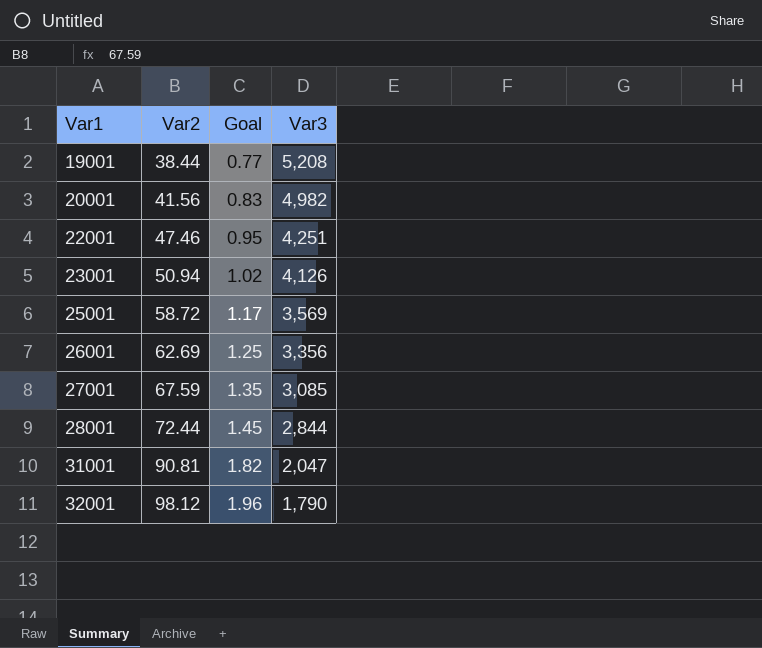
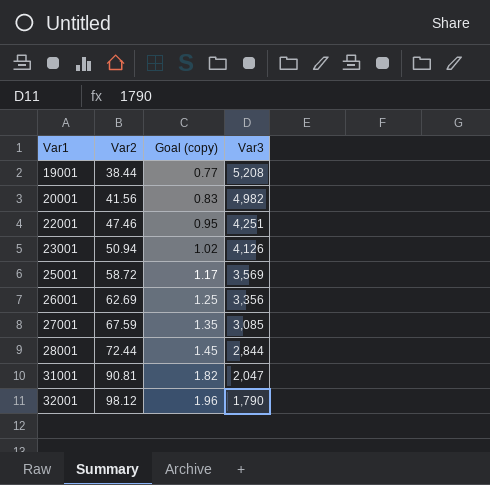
column name: Goal -> Goal (copy)

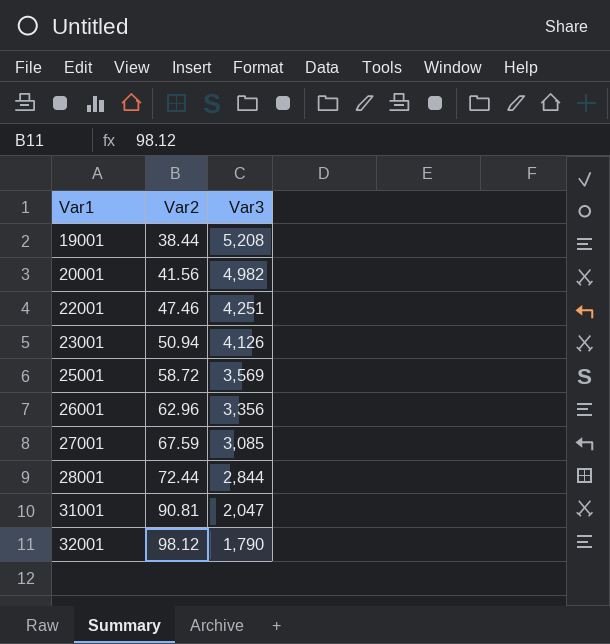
column Goal (copy) | formula: [Var2] * 0.02 -> none
26001 | Var2: 62.69 -> 62.96

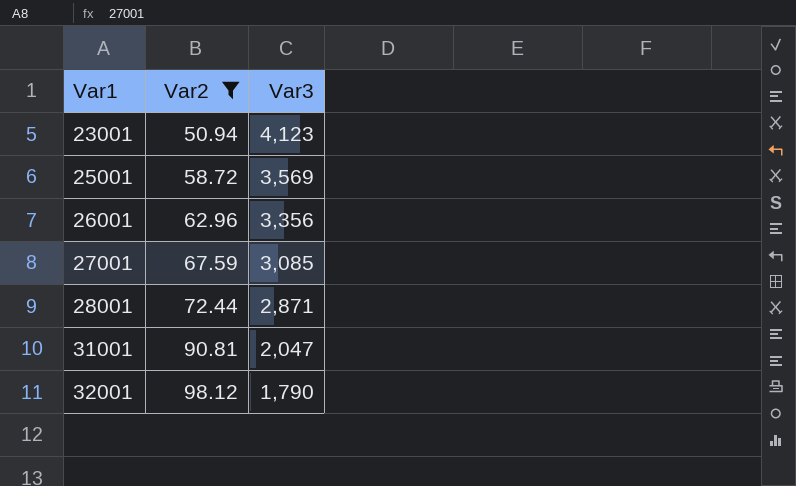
filter: none -> Var2 >= 50.94
23001 | Var3: 4,126 -> 4,123
28001 | Var3: 2,844 -> 2,871

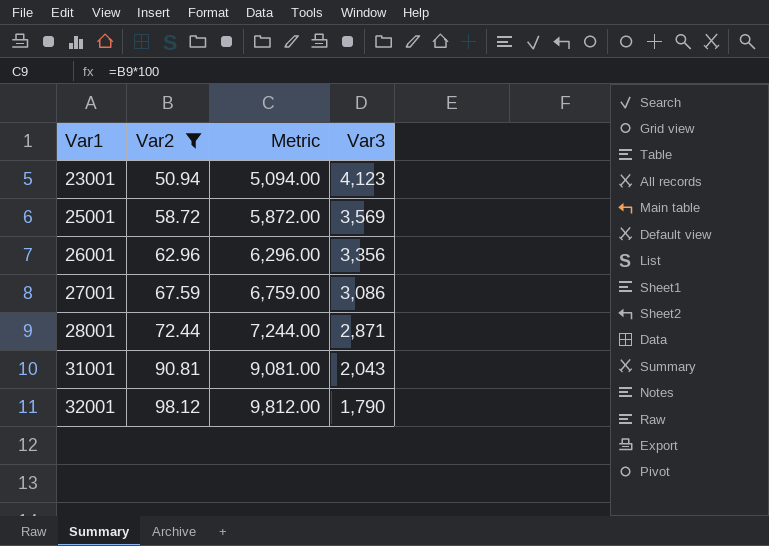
column Metric | formula: none -> [Var2] * 100
27001 | Var3: 3,085 -> 3,086
31001 | Var3: 2,047 -> 2,043

